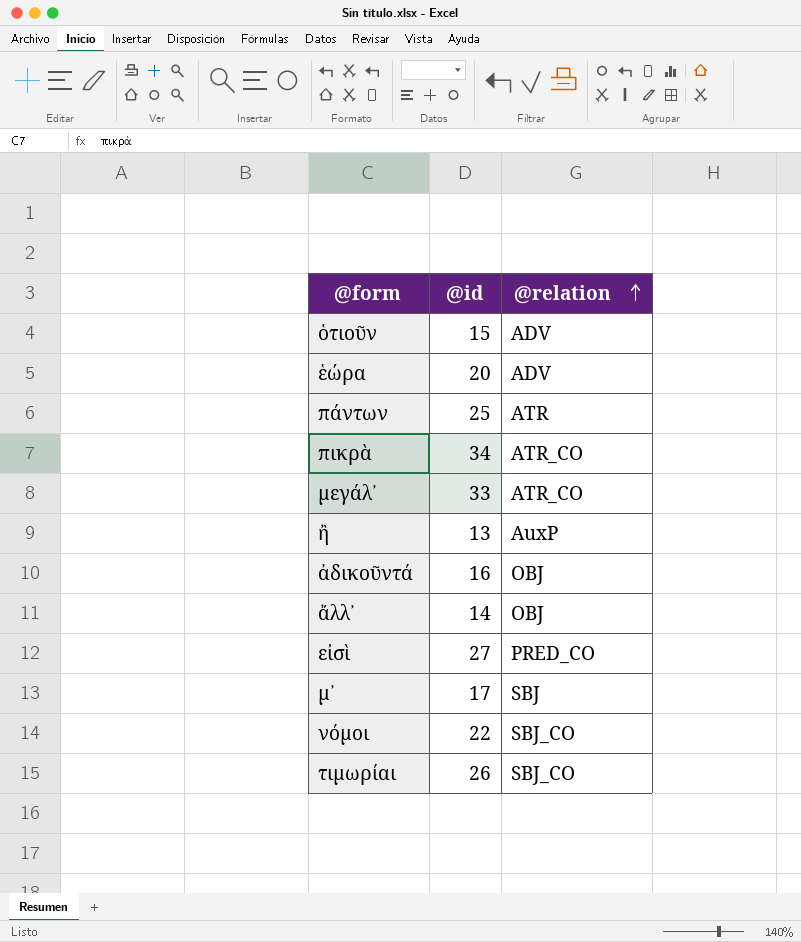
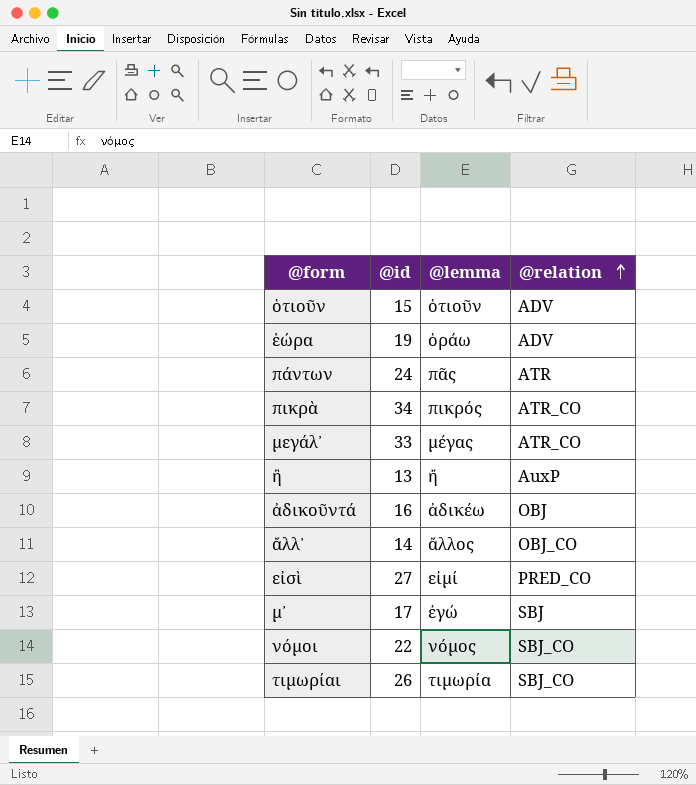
column @lemma | position: none -> 3
ἑώρα | @id: 20 -> 19
πάντων | @id: 25 -> 24
ἄλλ᾽ | @relation: OBJ -> OBJ_CO

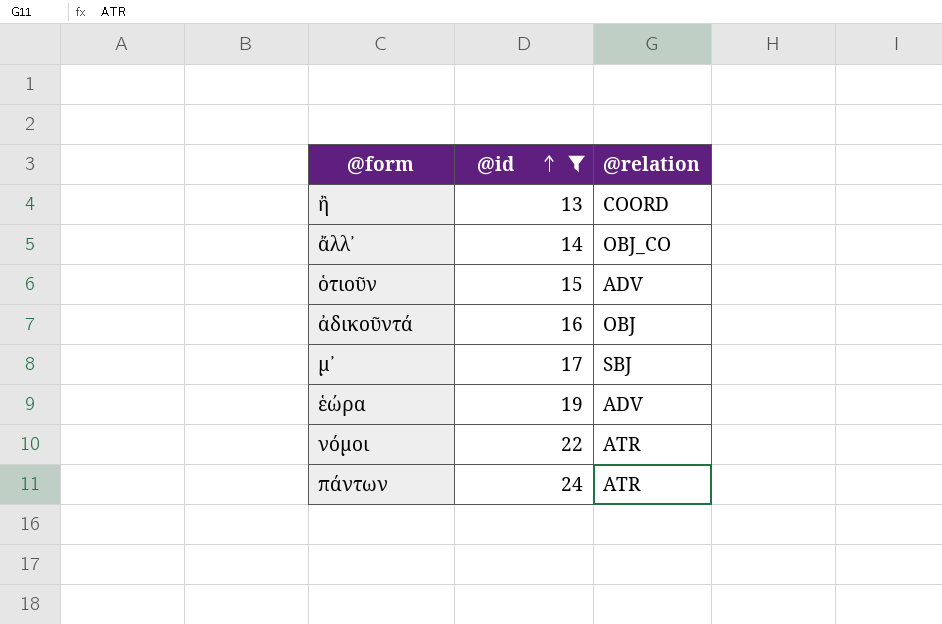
filter: none -> @id <= 24
row order: @relation ascending -> @id ascending
column @lemma | position: 3 -> none
ἢ | @relation: AuxP -> COORD
νόμοι | @relation: SBJ_CO -> ATR

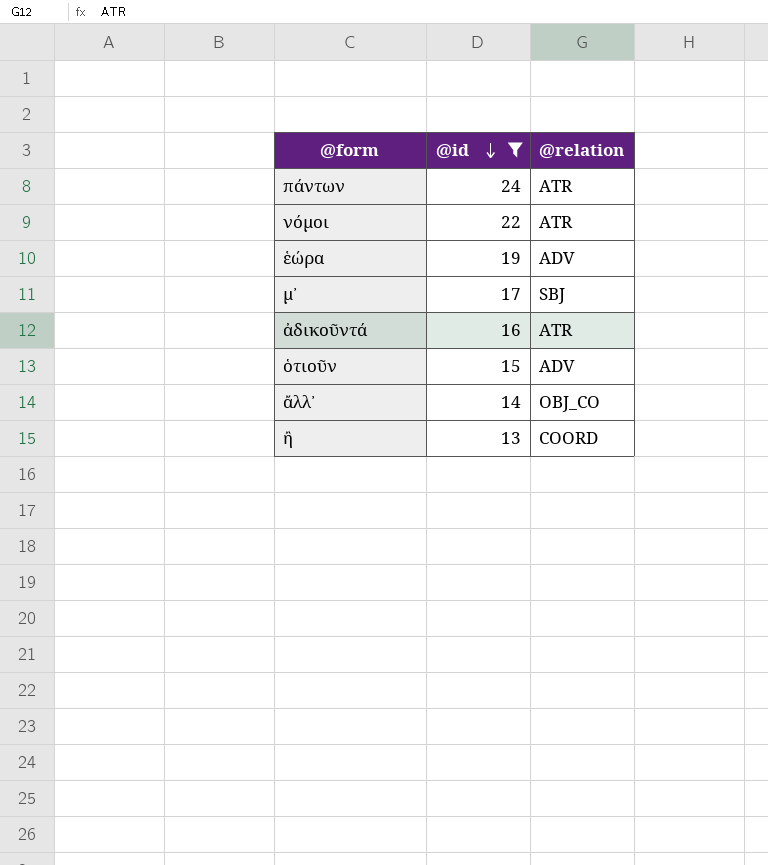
row order: @id ascending -> @id descending
ἀδικοῦντά | @relation: OBJ -> ATR

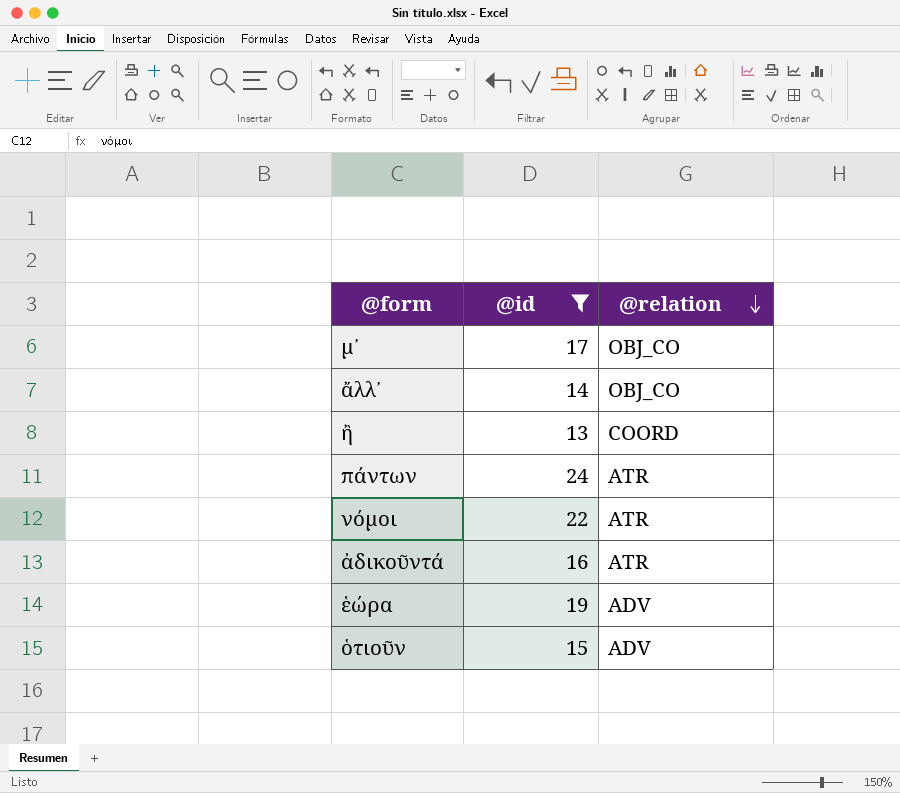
row order: @id descending -> @relation descending
μ᾽ | @relation: SBJ -> OBJ_CO

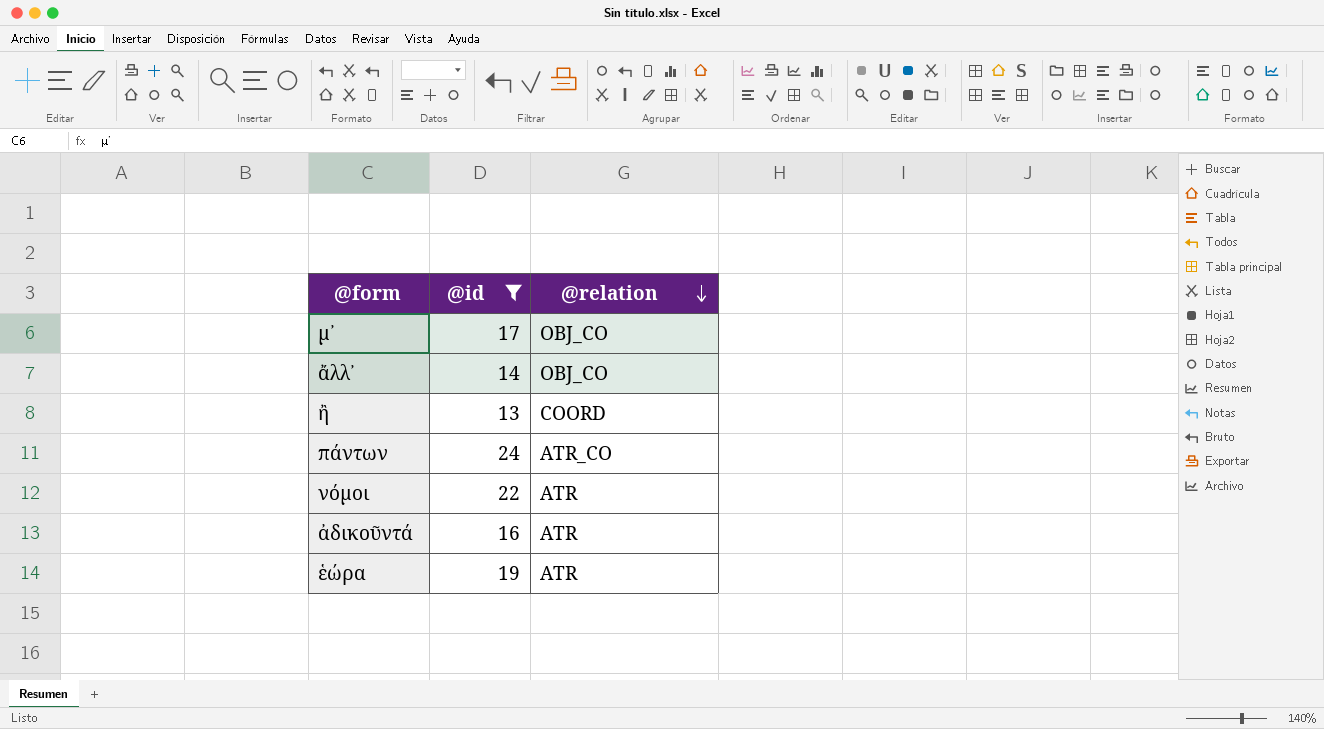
row ὁτιοῦν: 15 | ADV -> none
πάντων | @relation: ATR -> ATR_CO
ἑώρα | @relation: ADV -> ATR

